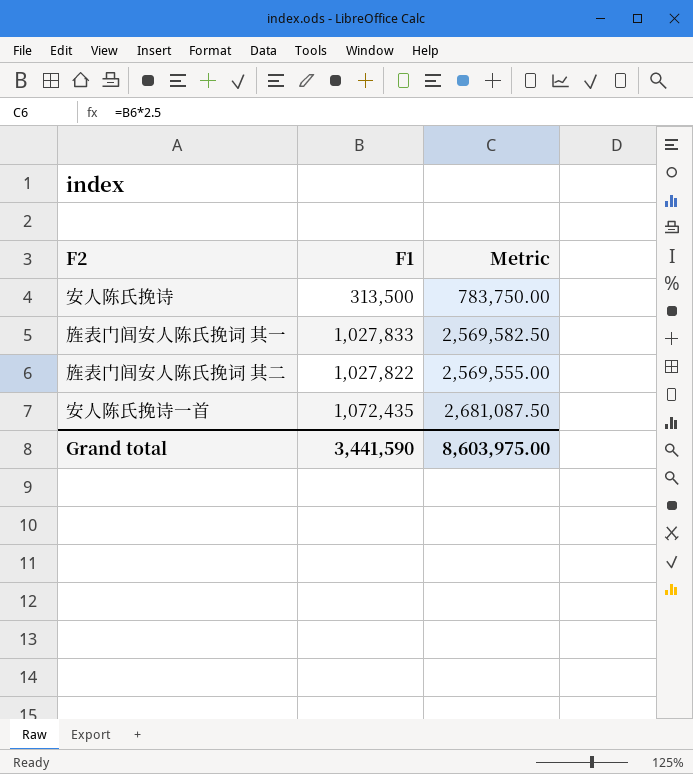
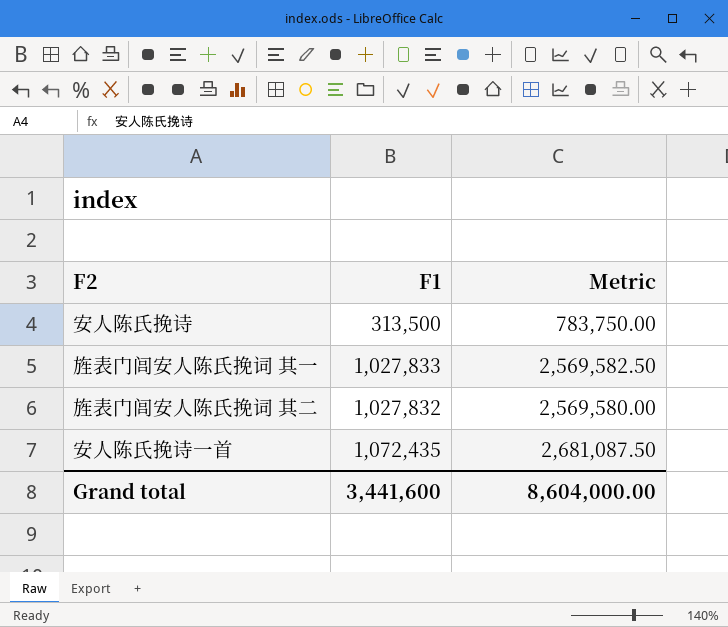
旌表门闾安人陈氏挽词 其二 | F1: 1,027,822 -> 1,027,832
旌表门闾安人陈氏挽词 其二 | Metric: 2,569,555.00 -> 2,569,580.00
Grand total | F1: 3,441,590 -> 3,441,600
Grand total | Metric: 8,603,975.00 -> 8,604,000.00

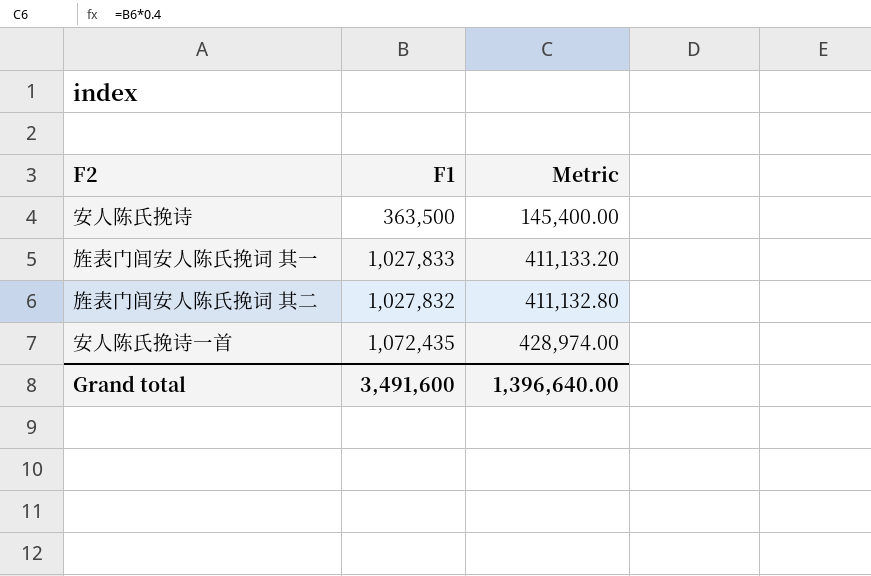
column Metric | formula: [F1] * 2.5 -> [F1] * 0.4
安人陈氏挽诗 | F1: 313,500 -> 363,500
Grand total | F1: 3,441,600 -> 3,491,600
Grand total | Metric: 8,604,000.00 -> 1,396,640.00

